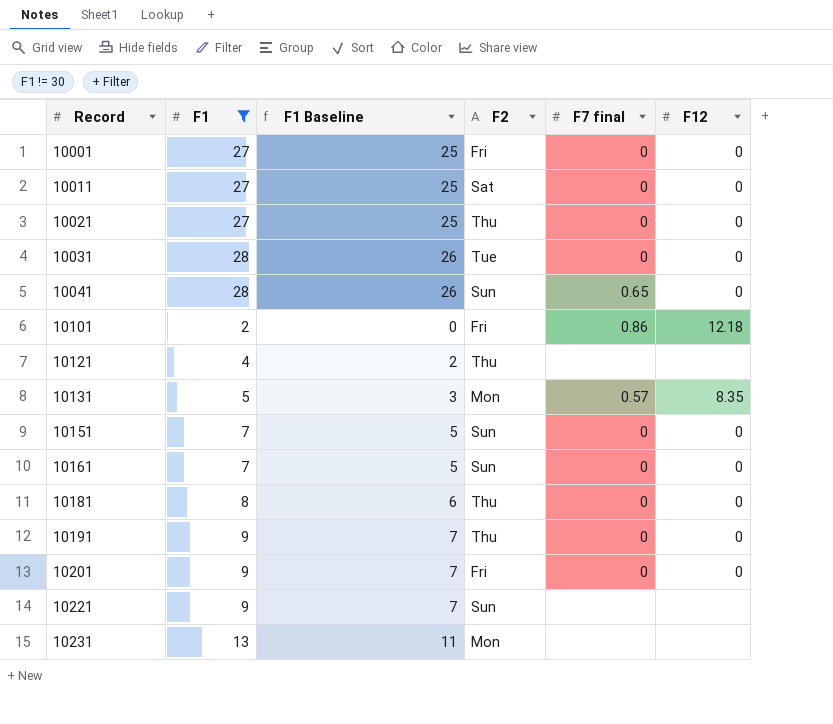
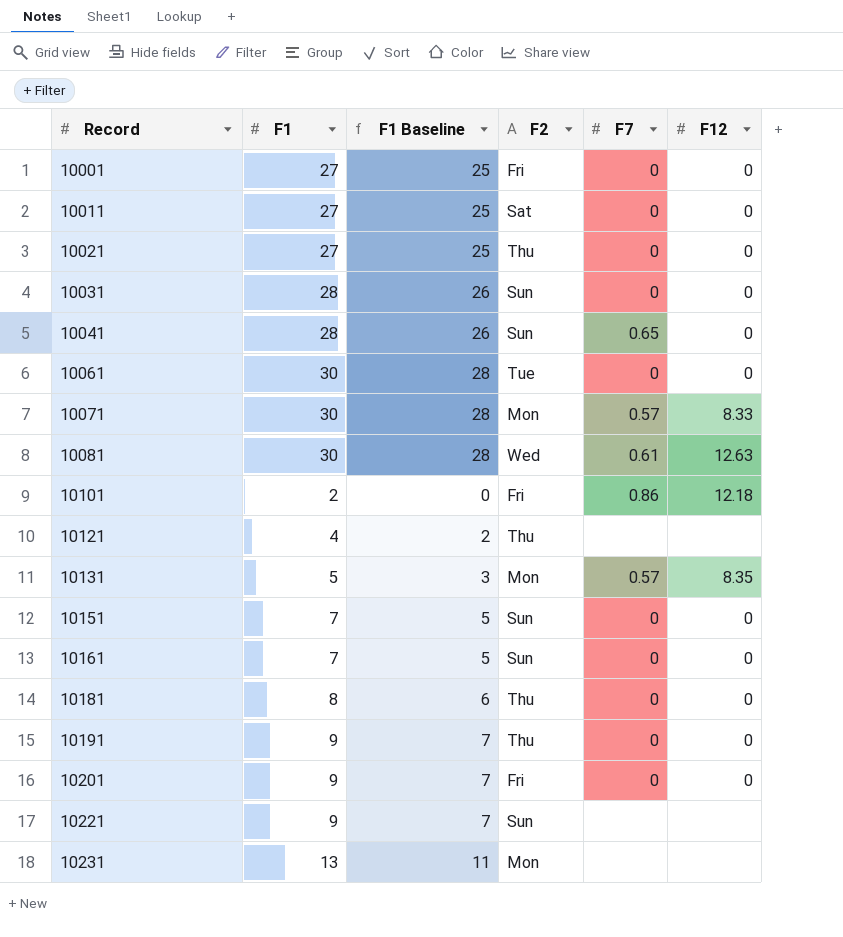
filter: F1 != 30 -> none
column name: F7 final -> F7
10031 | F2: Tue -> Sun

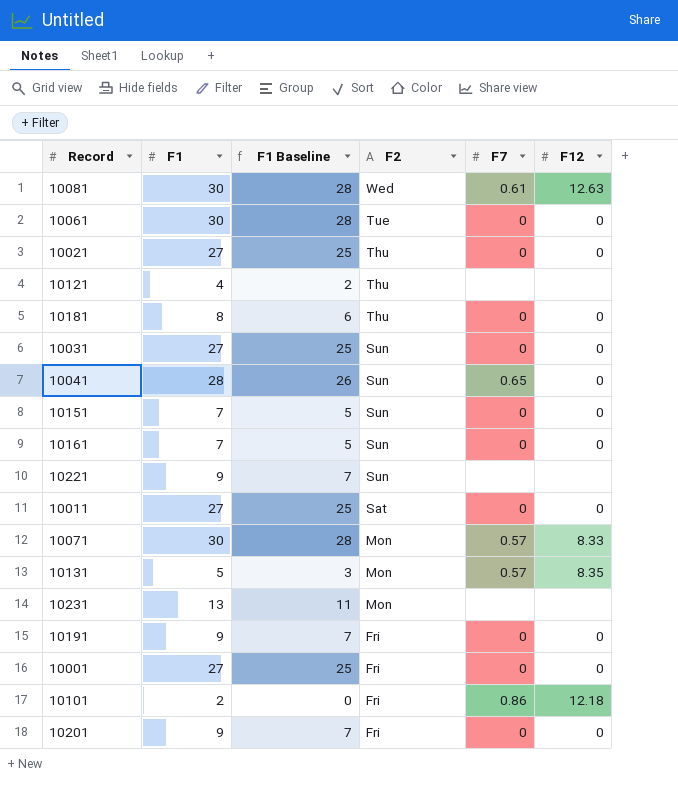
row order: Record ascending -> F2 descending
10031 | F1: 28 -> 27
10031 | F1 Baseline: 26 -> 25
10191 | F2: Thu -> Fri

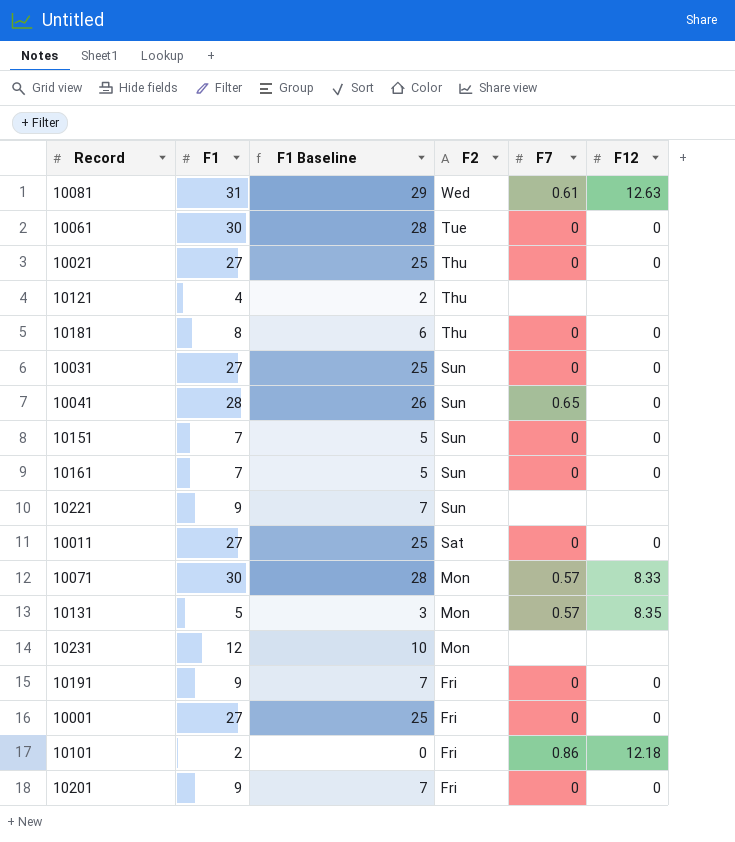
10081 | F1: 30 -> 31
10081 | F1 Baseline: 28 -> 29
10231 | F1: 13 -> 12
10231 | F1 Baseline: 11 -> 10

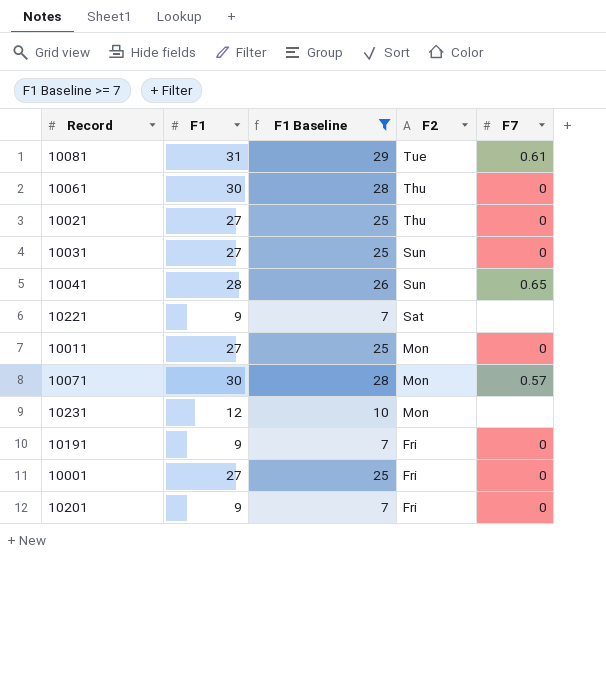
filter: none -> F1 Baseline >= 7
column F12 | position: 6 -> none
10081 | F2: Wed -> Tue
10061 | F2: Tue -> Thu
10221 | F2: Sun -> Sat
10011 | F2: Sat -> Mon

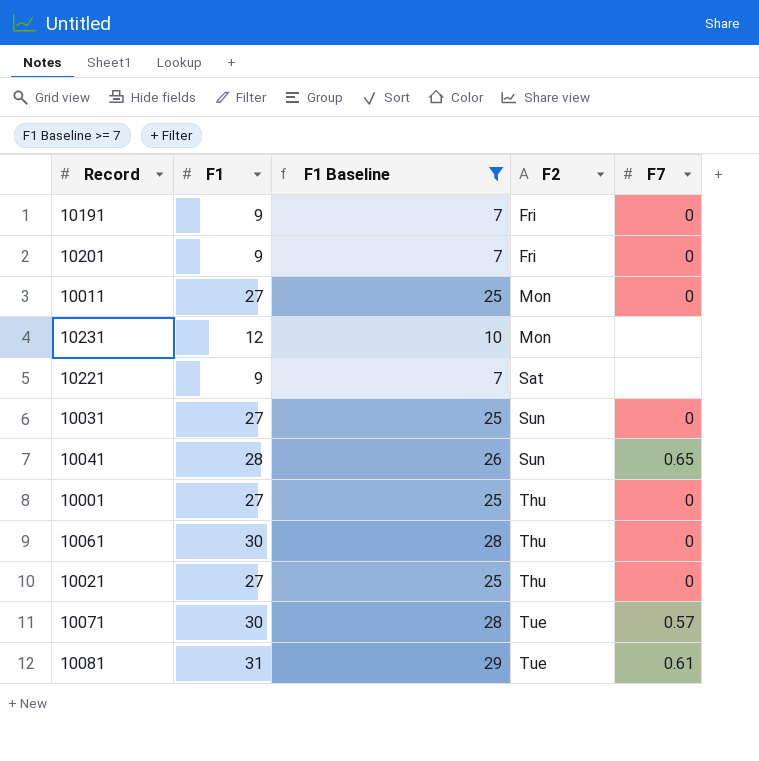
row order: F2 descending -> F2 ascending
10001 | F2: Fri -> Thu
10071 | F2: Mon -> Tue

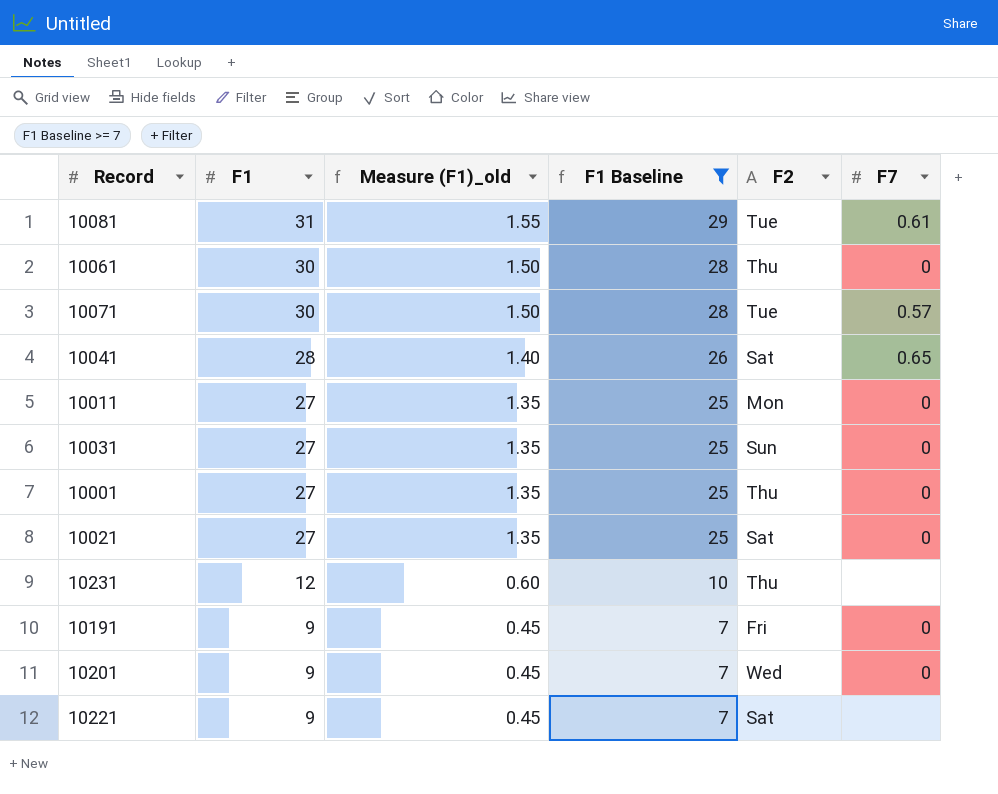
row order: F2 ascending -> F1 descending
column Measure (F1)_old | formula: none -> [F1] * 0.05
10041 | F2: Sun -> Sat
10021 | F2: Thu -> Sat
10231 | F2: Mon -> Thu
10201 | F2: Fri -> Wed

